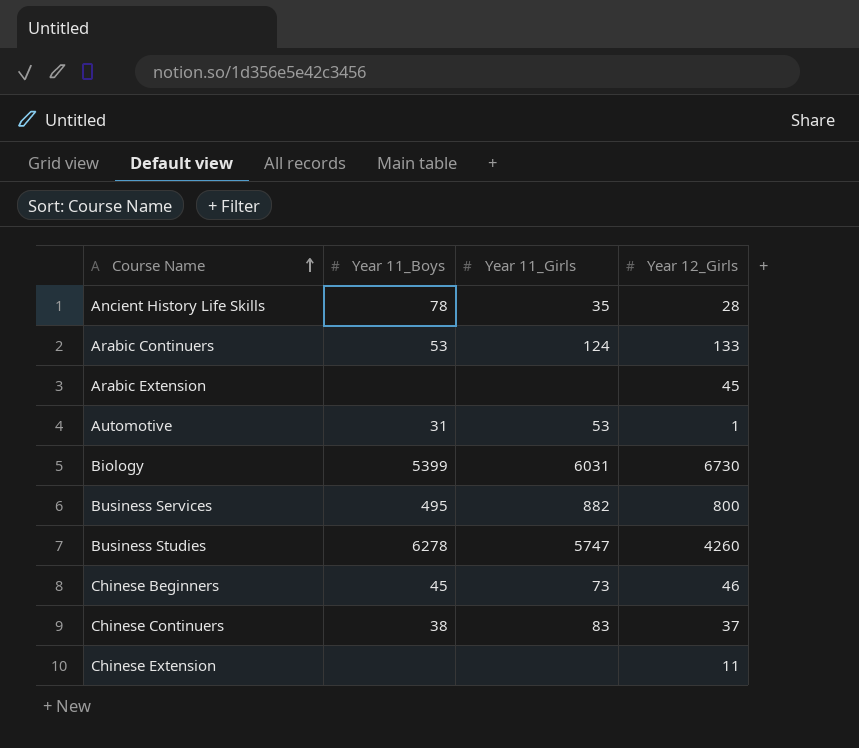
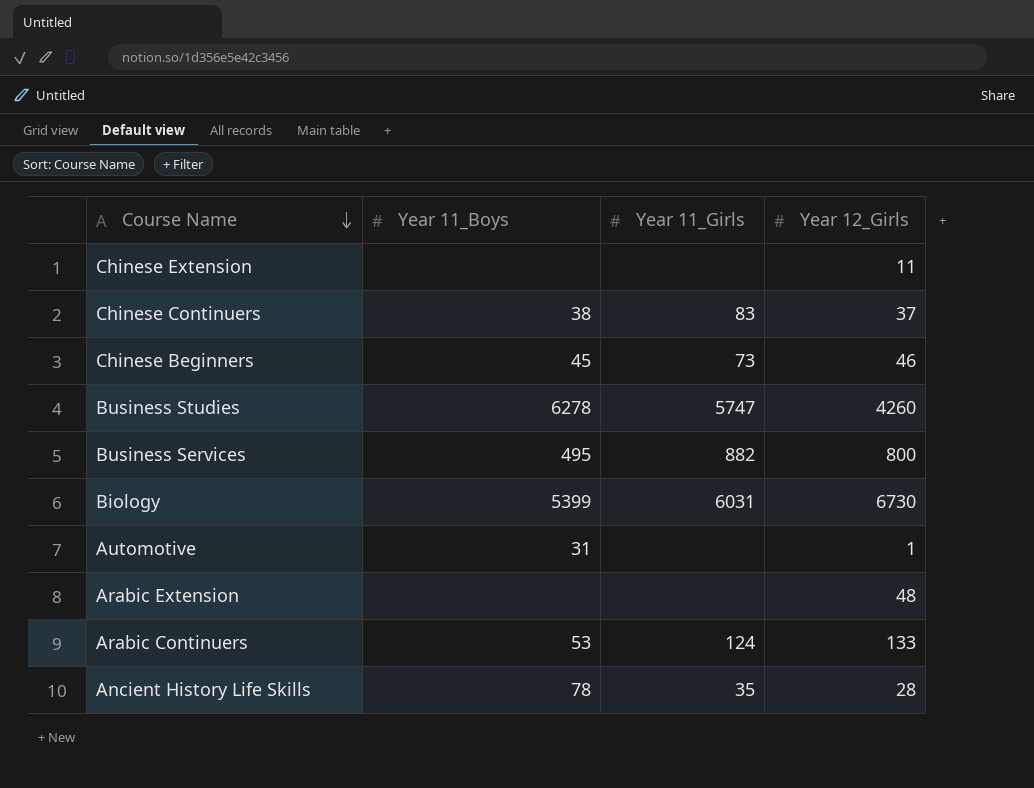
row order: Course Name ascending -> Course Name descending
Automotive | Year 11_Girls: 53 -> none
Arabic Extension | Year 12_Girls: 45 -> 48

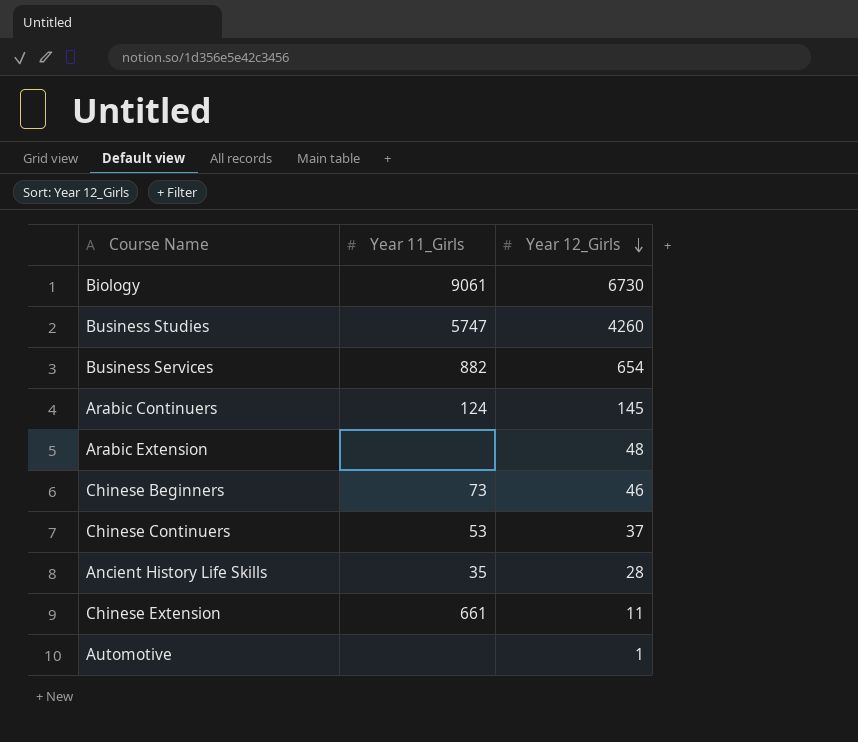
row order: Course Name descending -> Year 12_Girls descending
column Year 11_Boys | position: 2 -> none
Biology | Year 11_Girls: 6031 -> 9061
Business Services | Year 12_Girls: 800 -> 654
Arabic Continuers | Year 12_Girls: 133 -> 145
Chinese Continuers | Year 11_Girls: 83 -> 53
Chinese Extension | Year 11_Girls: none -> 661

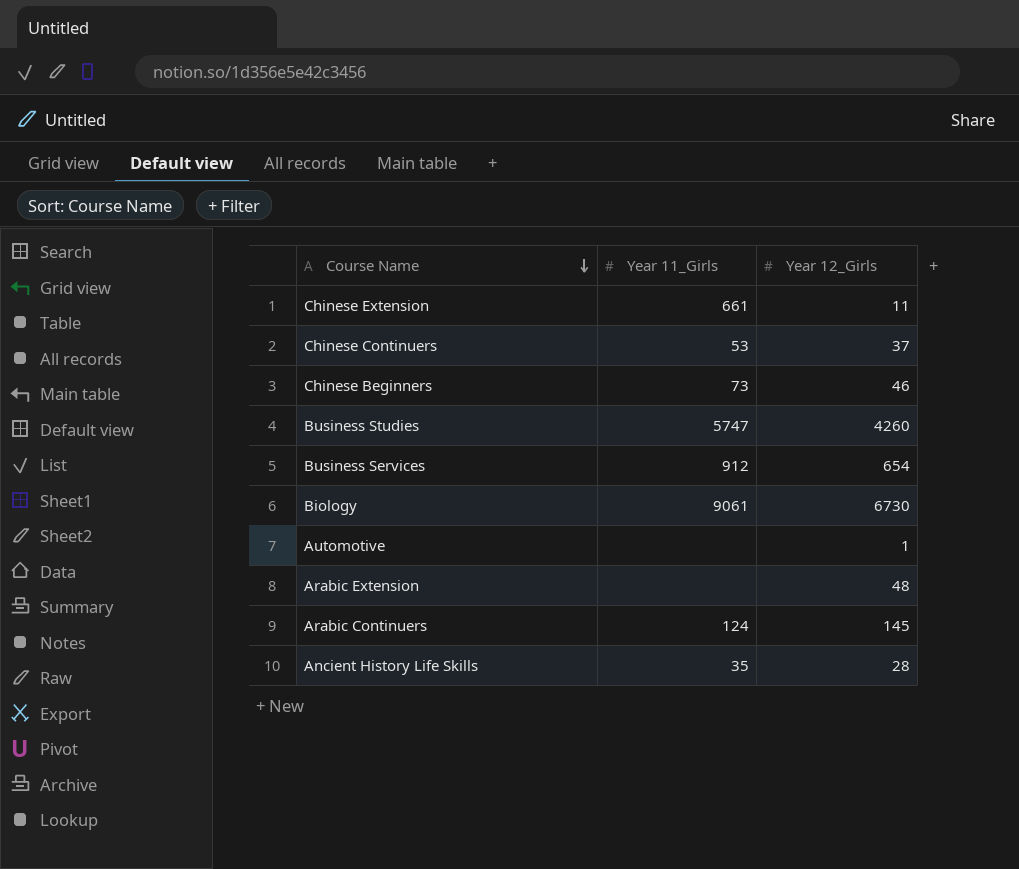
row order: Year 12_Girls descending -> Course Name descending
Business Services | Year 11_Girls: 882 -> 912

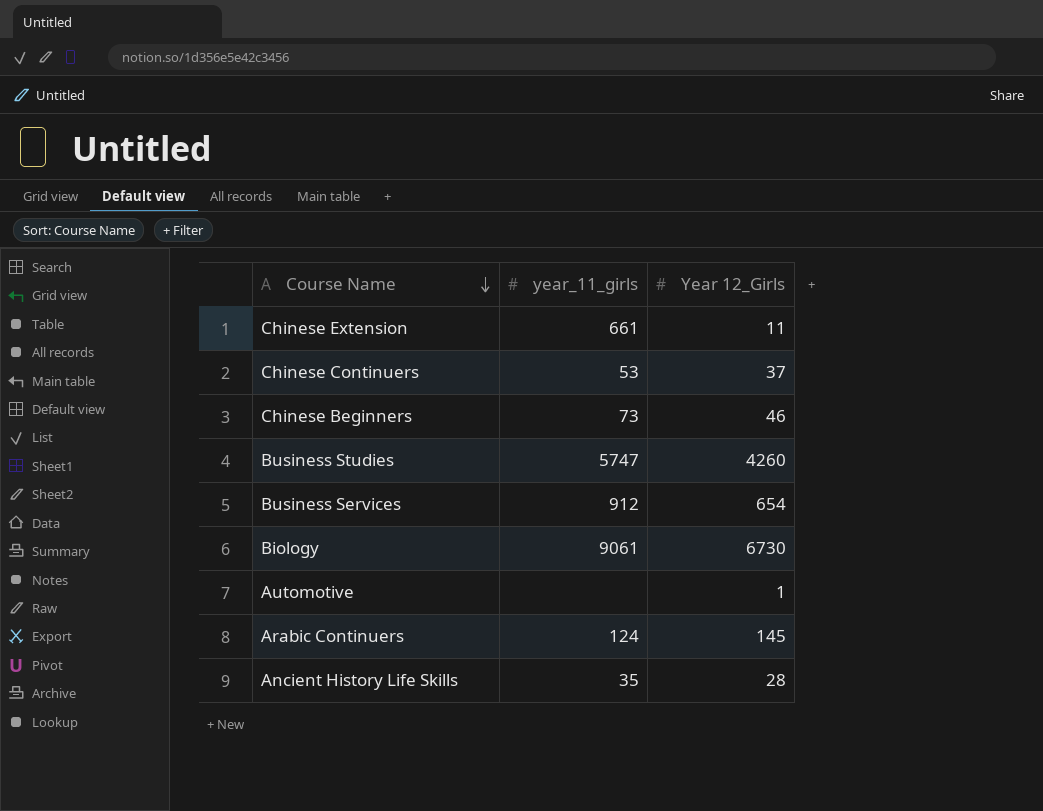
column name: Year 11_Girls -> year_11_girls
row Arabic Extension: none | 48 -> none

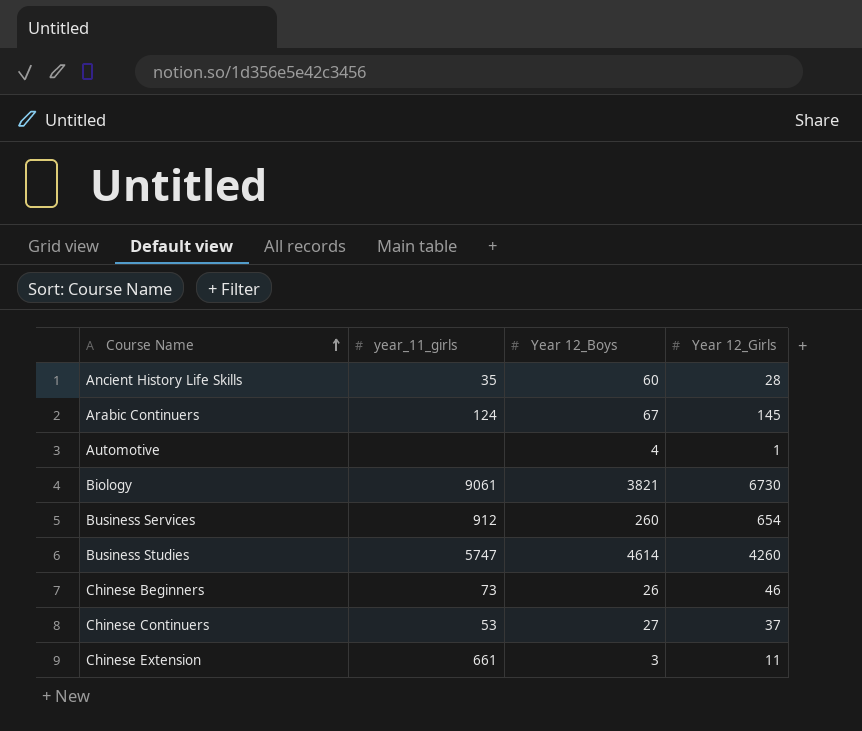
row order: Course Name descending -> Course Name ascending
column Year 12_Boys | position: none -> 3

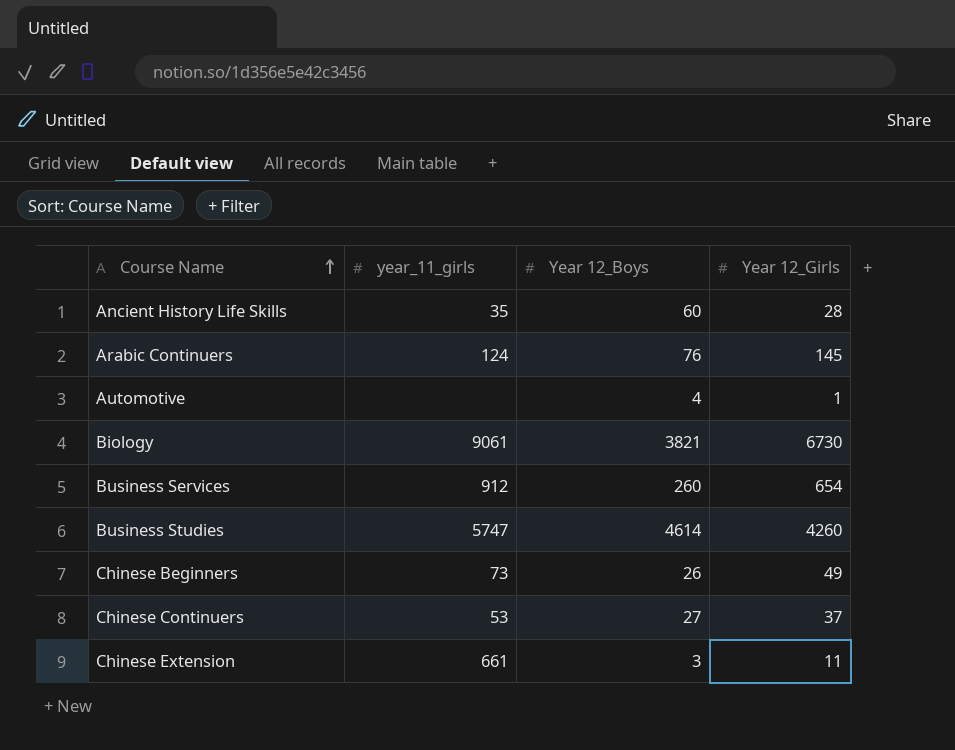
Arabic Continuers | Year 12_Boys: 67 -> 76
Chinese Beginners | Year 12_Girls: 46 -> 49

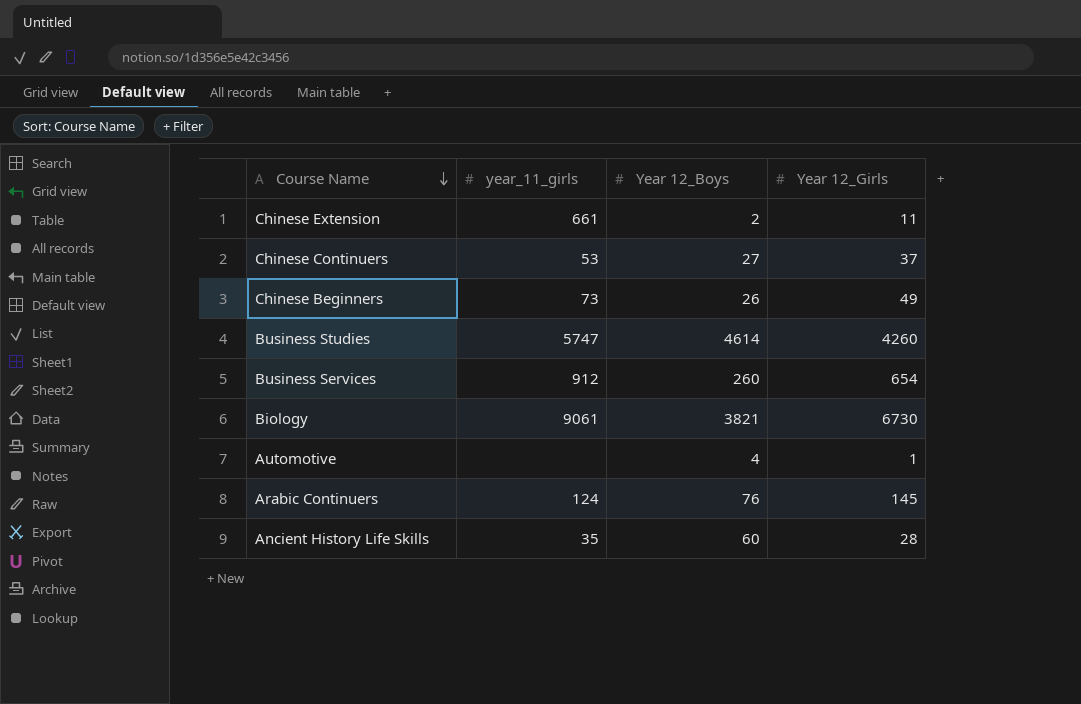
row order: Course Name ascending -> Course Name descending
Chinese Extension | Year 12_Boys: 3 -> 2

